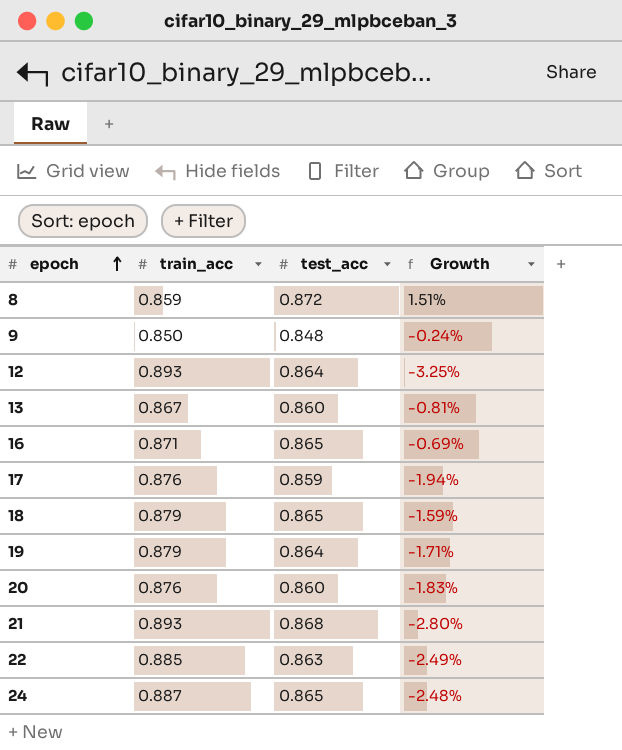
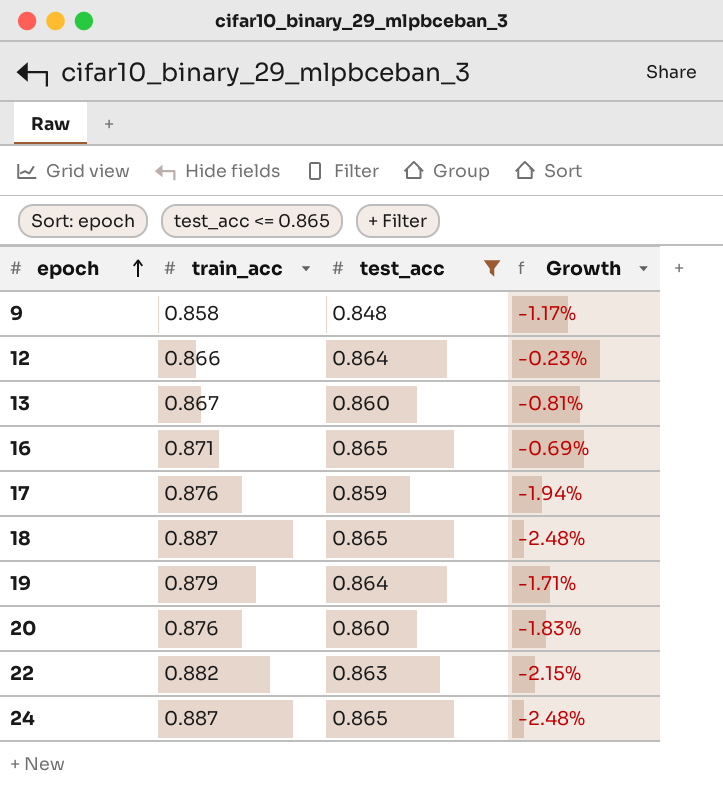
filter: none -> test_acc <= 0.865
9 | train_acc: 0.850 -> 0.858
9 | Growth: -0.24% -> -1.17%
12 | train_acc: 0.893 -> 0.866
12 | Growth: -3.25% -> -0.23%
18 | train_acc: 0.879 -> 0.887
18 | Growth: -1.59% -> -2.48%
22 | train_acc: 0.885 -> 0.882
22 | Growth: -2.49% -> -2.15%

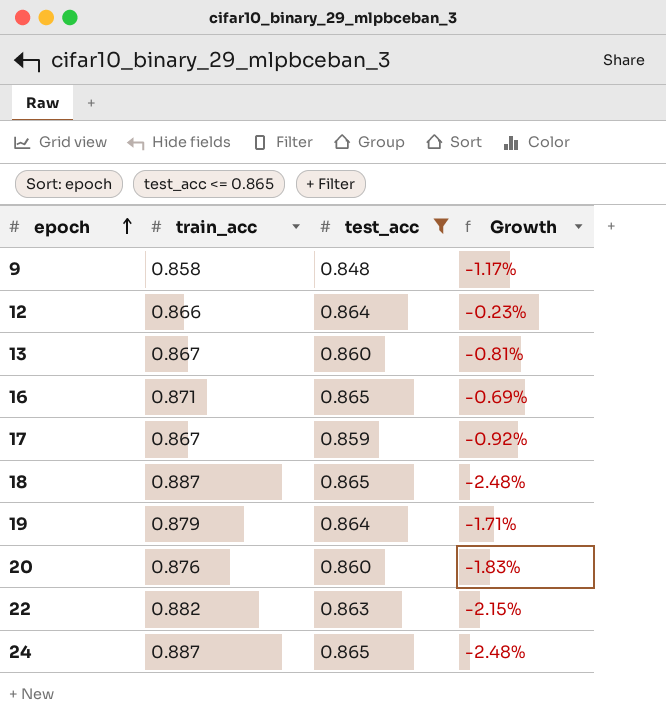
17 | train_acc: 0.876 -> 0.867
17 | Growth: -1.94% -> -0.92%

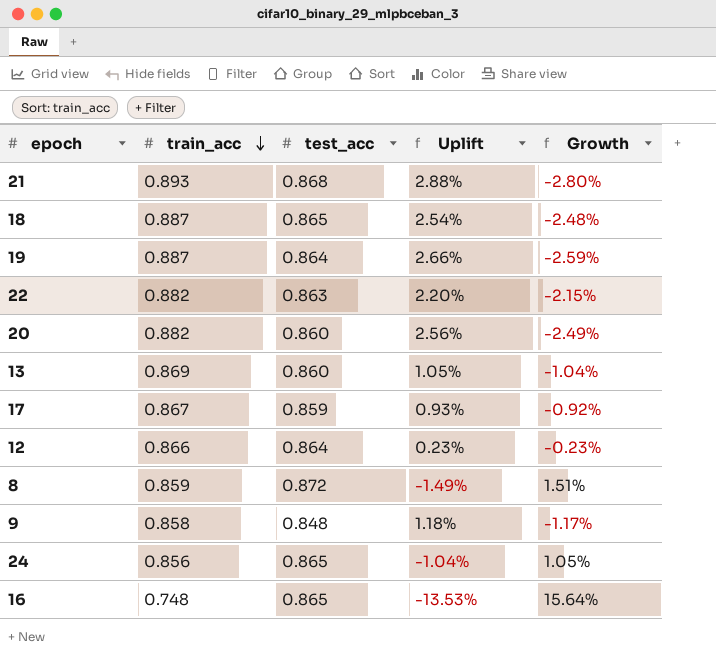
filter: test_acc <= 0.865 -> none
row order: epoch ascending -> train_acc descending
column Uplift | formula: none -> ([train_acc] - [test_acc]) / [test_acc]
19 | train_acc: 0.879 -> 0.887
19 | Growth: -1.71% -> -2.59%
20 | train_acc: 0.876 -> 0.882
20 | Growth: -1.83% -> -2.49%
13 | train_acc: 0.867 -> 0.869
13 | Growth: -0.81% -> -1.04%
24 | train_acc: 0.887 -> 0.856
24 | Growth: -2.48% -> 1.05%
16 | train_acc: 0.871 -> 0.748
16 | Growth: -0.69% -> 15.64%

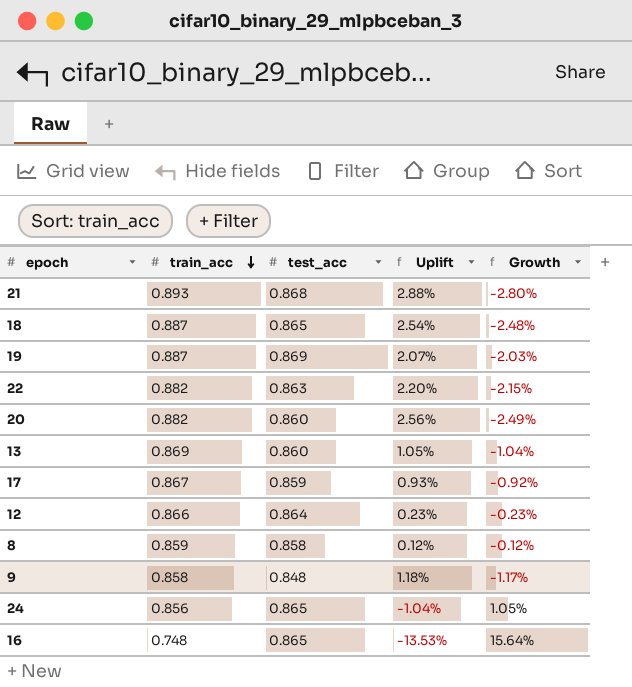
19 | test_acc: 0.864 -> 0.869
19 | Uplift: 2.66% -> 2.07%
19 | Growth: -2.59% -> -2.03%
8 | test_acc: 0.872 -> 0.858
8 | Uplift: -1.49% -> 0.12%
8 | Growth: 1.51% -> -0.12%

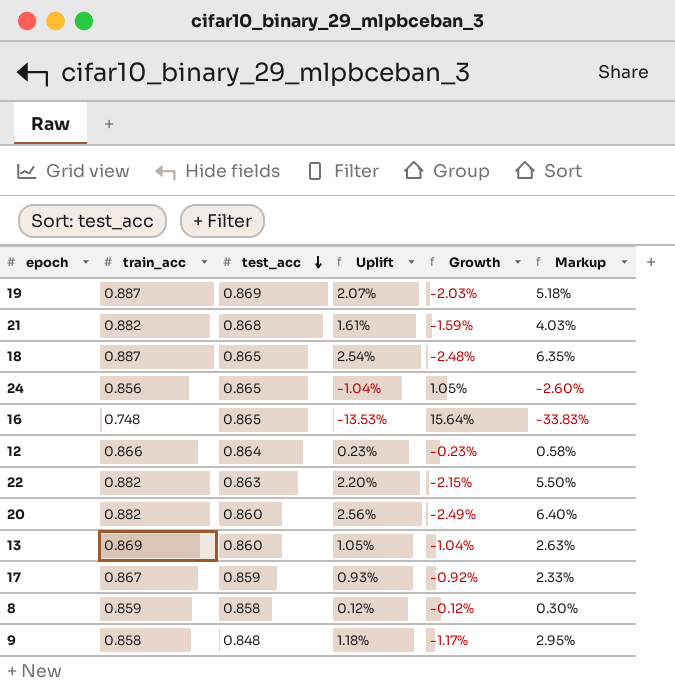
row order: train_acc descending -> test_acc descending
column Markup | formula: none -> [Uplift] * 2.5
21 | train_acc: 0.893 -> 0.882
21 | Uplift: 2.88% -> 1.61%
21 | Growth: -2.80% -> -1.59%

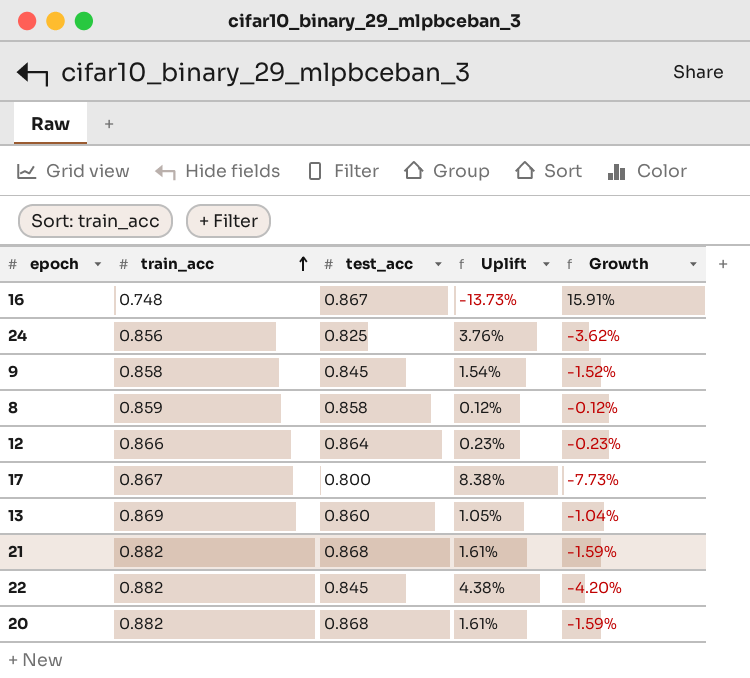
row order: test_acc descending -> train_acc ascending
column Markup | formula: [Uplift] * 2.5 -> none
row 19: 0.887 | 0.869 | 2.07% | -2.03% | 5.18% -> none
row 18: 0.887 | 0.865 | 2.54% | -2.48% | 6.35% -> none
16 | test_acc: 0.865 -> 0.867
16 | Uplift: -13.53% -> -13.73%
16 | Growth: 15.64% -> 15.91%
24 | test_acc: 0.865 -> 0.825
24 | Uplift: -1.04% -> 3.76%
24 | Growth: 1.05% -> -3.62%
9 | test_acc: 0.848 -> 0.845
9 | Uplift: 1.18% -> 1.54%
9 | Growth: -1.17% -> -1.52%
17 | test_acc: 0.859 -> 0.800
17 | Uplift: 0.93% -> 8.38%
17 | Growth: -0.92% -> -7.73%
22 | test_acc: 0.863 -> 0.845
22 | Uplift: 2.20% -> 4.38%
22 | Growth: -2.15% -> -4.20%
20 | test_acc: 0.860 -> 0.868
20 | Uplift: 2.56% -> 1.61%
20 | Growth: -2.49% -> -1.59%

